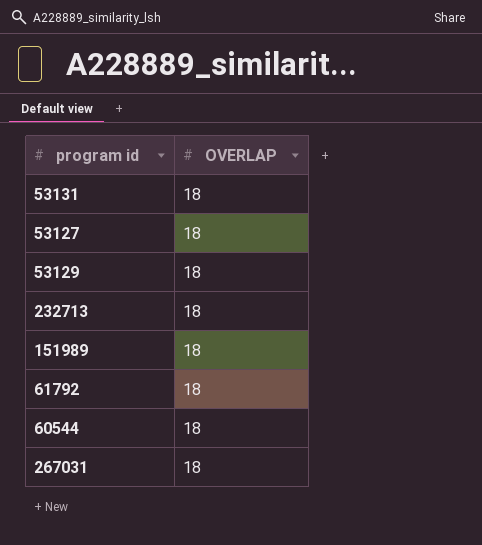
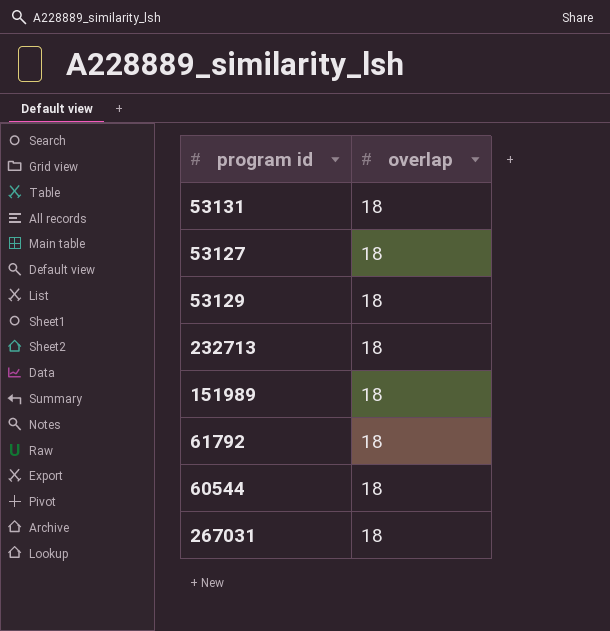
column name: OVERLAP -> overlap

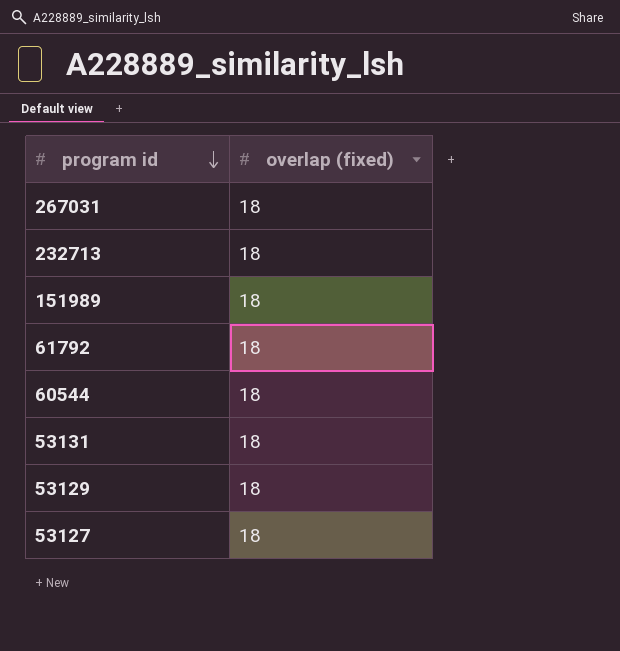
row order: none -> program id descending
column name: overlap -> overlap (fixed)

